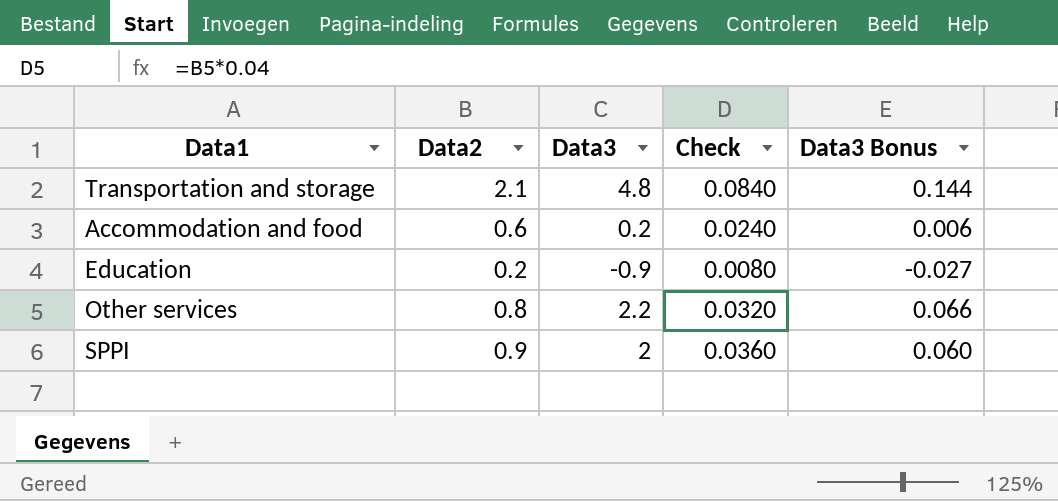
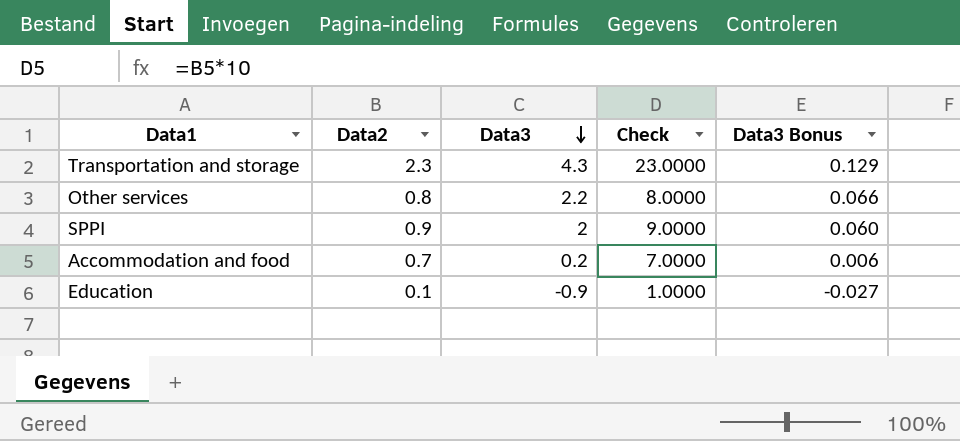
row order: none -> Data3 descending
column Check | formula: [Data2] * 0.04 -> [Data2] * 10
Transportation and storage | Data2: 2.1 -> 2.3
Transportation and storage | Data3: 4.8 -> 4.3
Transportation and storage | Data3 Bonus: 0.144 -> 0.129
Accommodation and food | Data2: 0.6 -> 0.7
Education | Data2: 0.2 -> 0.1

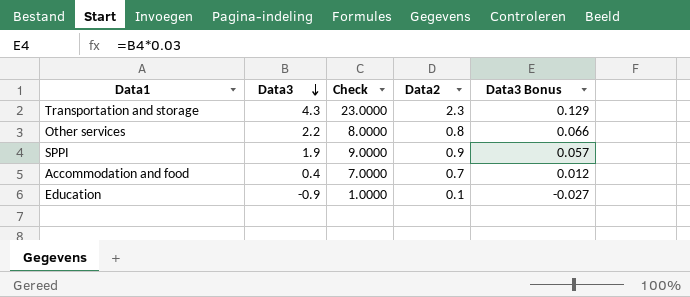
column Data2 | position: 2 -> 4
SPPI | Data3: 2 -> 1.9
SPPI | Data3 Bonus: 0.060 -> 0.057
Accommodation and food | Data3: 0.2 -> 0.4
Accommodation and food | Data3 Bonus: 0.006 -> 0.012

